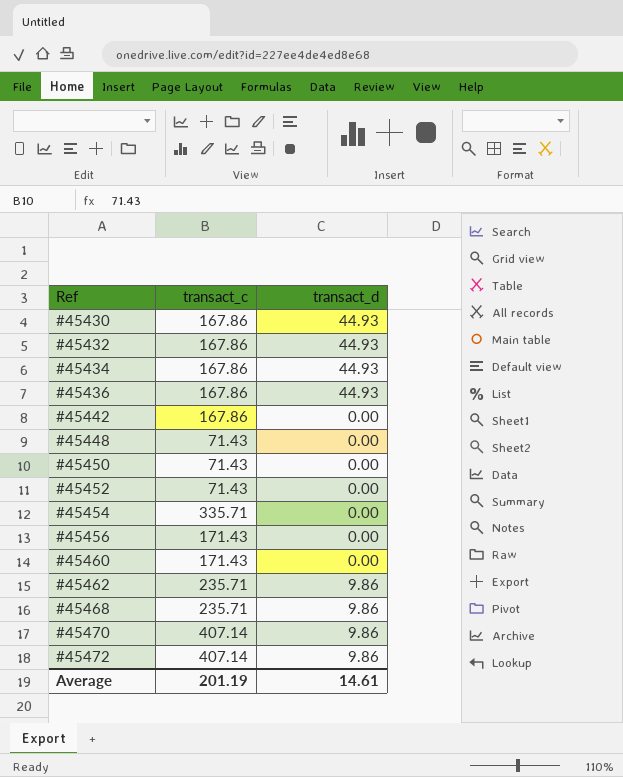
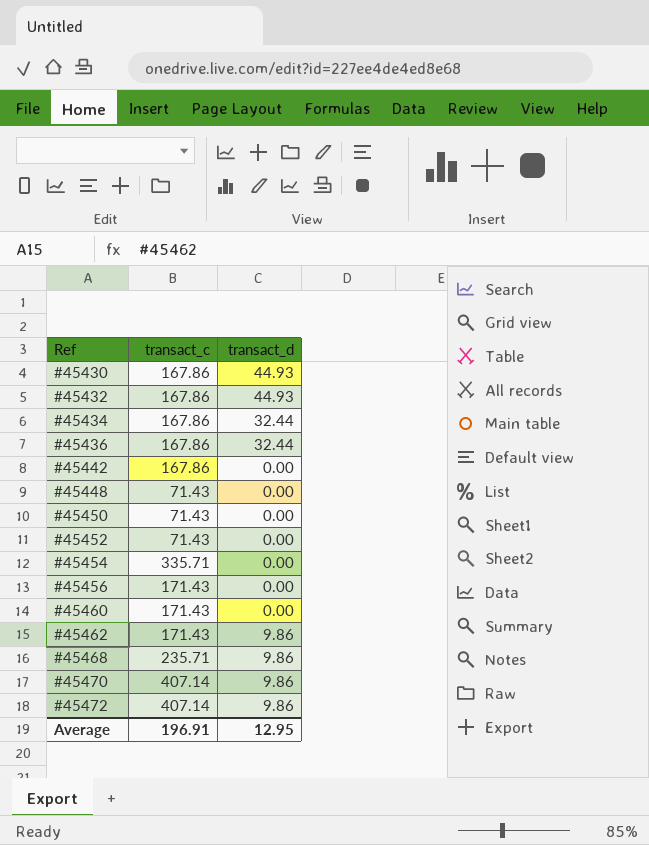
#45434 | transact_d: 44.93 -> 32.44
#45436 | transact_d: 44.93 -> 32.44
#45462 | transact_c: 235.71 -> 171.43
Average | transact_c: 201.19 -> 196.91
Average | transact_d: 14.61 -> 12.95

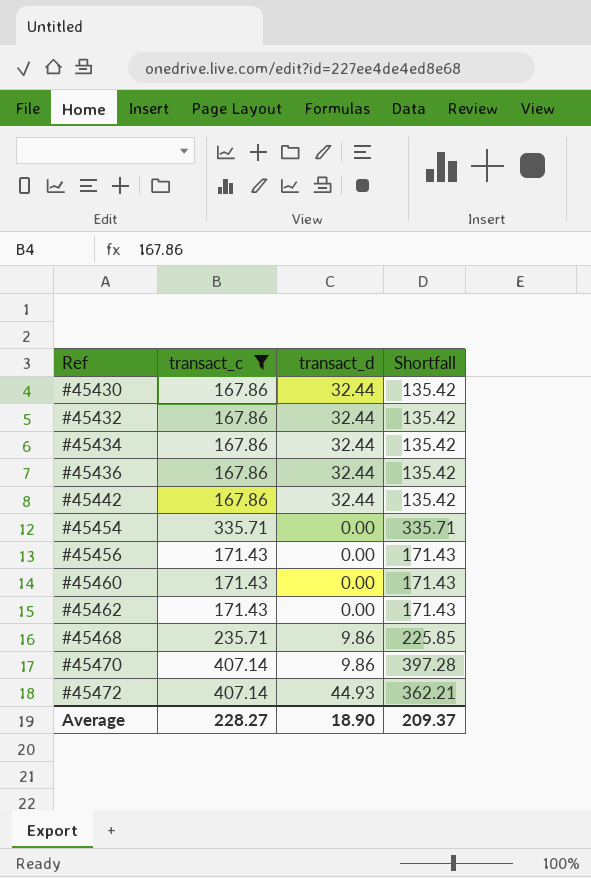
filter: none -> transact_c != 71.43
column Shortfall | formula: none -> [transact_c] - [transact_d]
#45430 | transact_d: 44.93 -> 32.44
#45432 | transact_d: 44.93 -> 32.44
#45442 | transact_d: 0.00 -> 32.44
#45462 | transact_d: 9.86 -> 0.00
#45472 | transact_d: 9.86 -> 44.93
Average | transact_c: 196.91 -> 228.27
Average | transact_d: 12.95 -> 18.90

